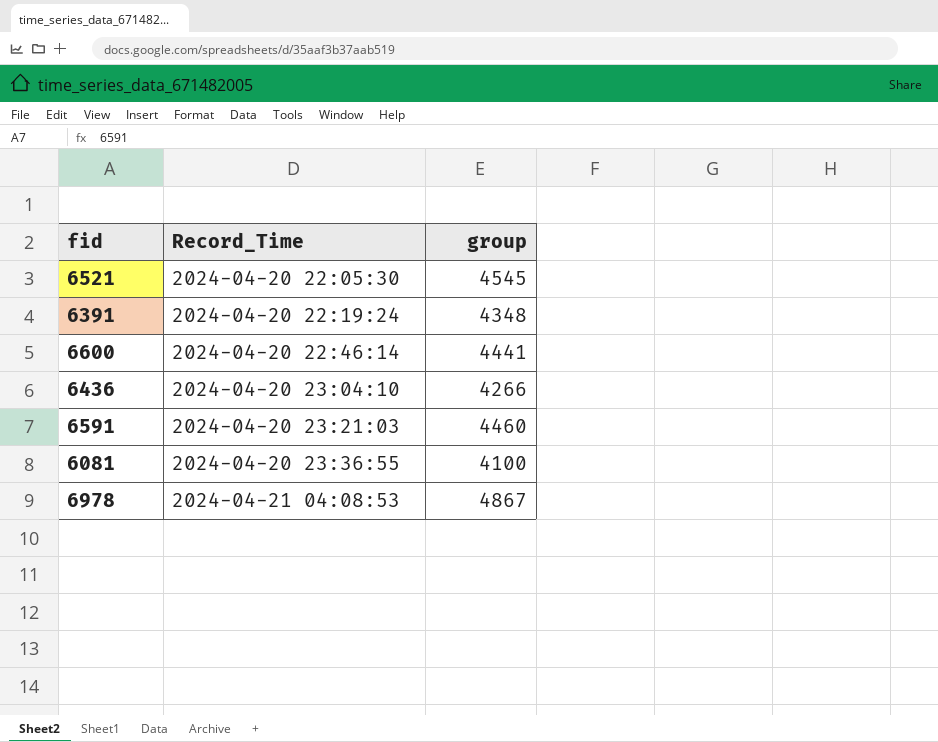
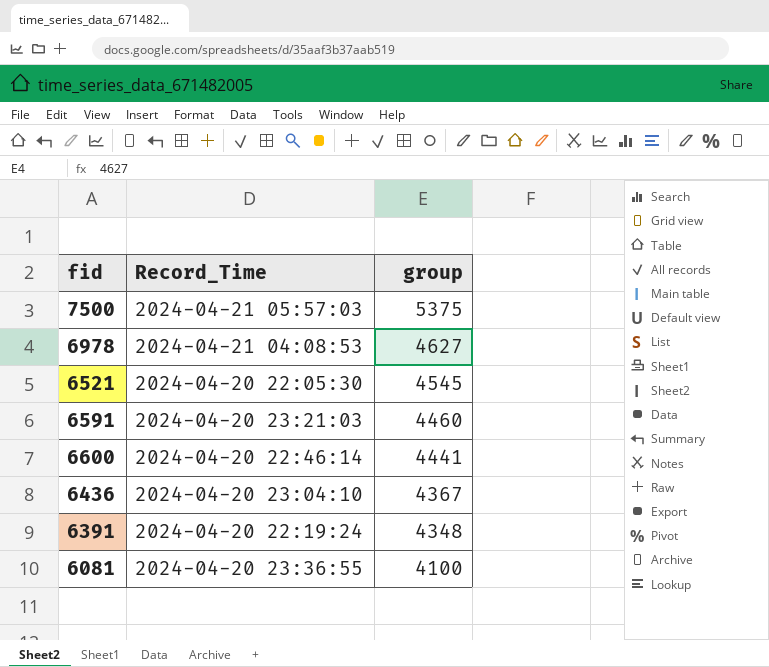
row order: Record_Time ascending -> group descending
row 7500: none -> 2024-04-21 05:57:03 | 5375
6978 | group: 4867 -> 4627
6436 | group: 4266 -> 4367

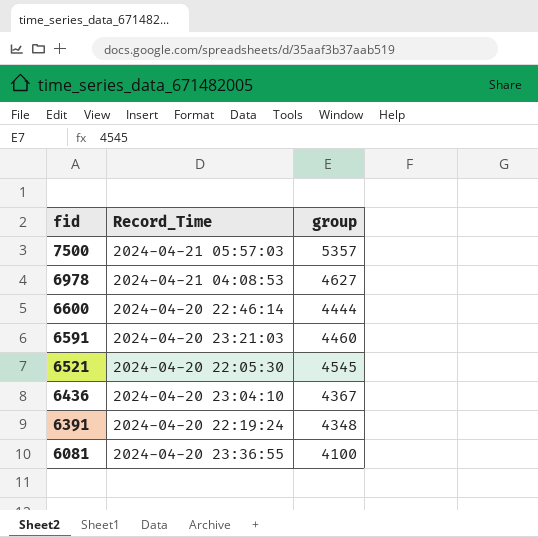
row order: group descending -> fid descending
7500 | group: 5375 -> 5357
6600 | group: 4441 -> 4444

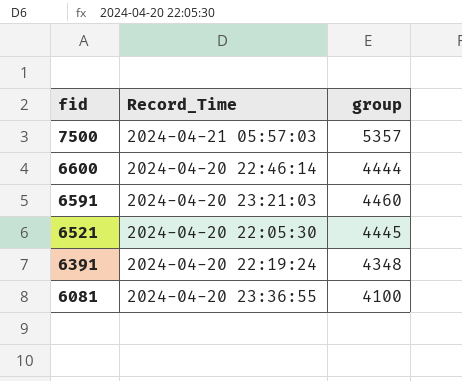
row 6978: 2024-04-21 04:08:53 | 4627 -> none
row 6436: 2024-04-20 23:04:10 | 4367 -> none
6521 | group: 4545 -> 4445

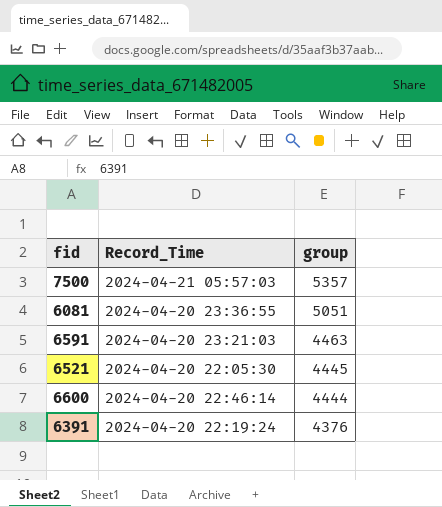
row order: fid descending -> group descending
6081 | group: 4100 -> 5051
6591 | group: 4460 -> 4463
6391 | group: 4348 -> 4376

